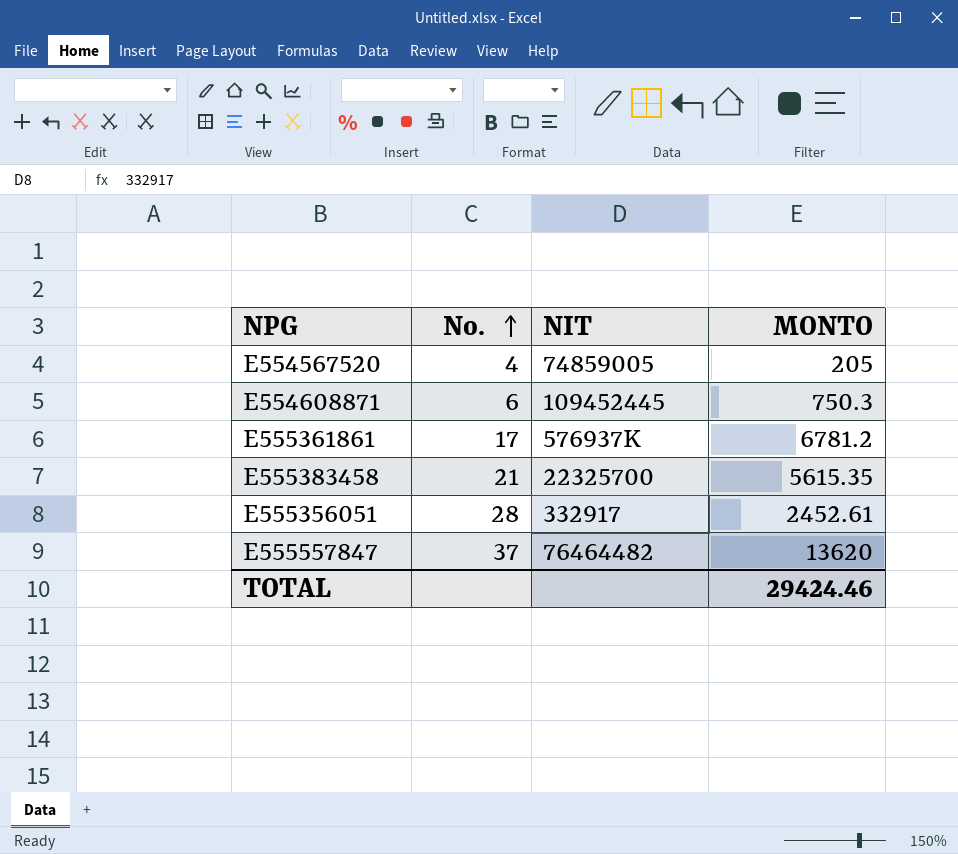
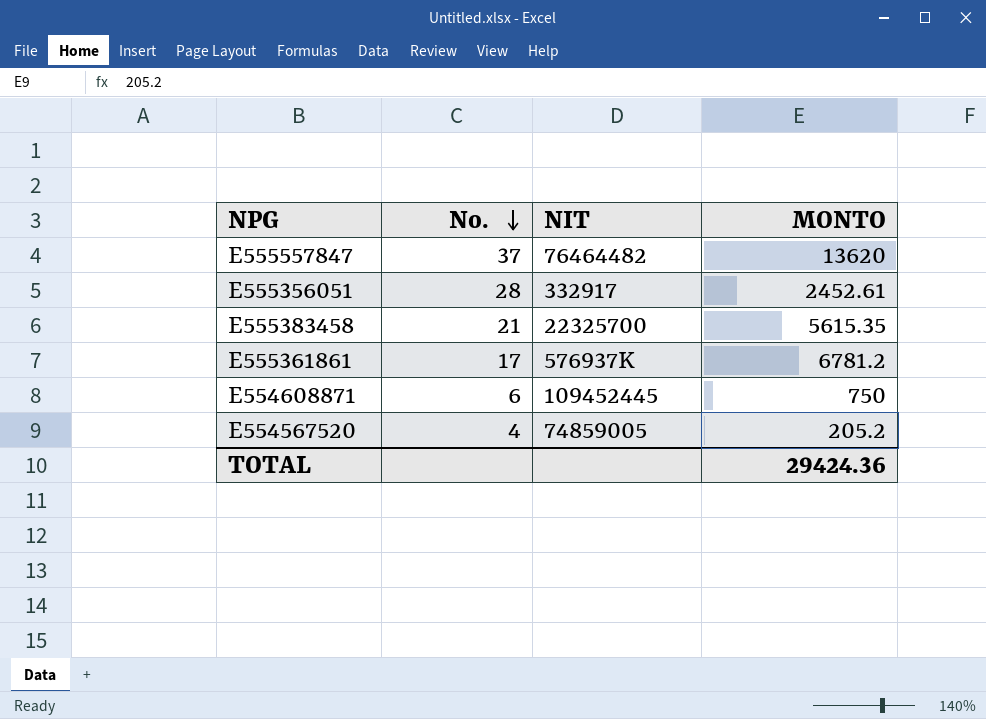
row order: No. ascending -> No. descending
E554608871 | MONTO: 750.3 -> 750
E554567520 | MONTO: 205 -> 205.2
TOTAL | MONTO: 29424.46 -> 29424.36

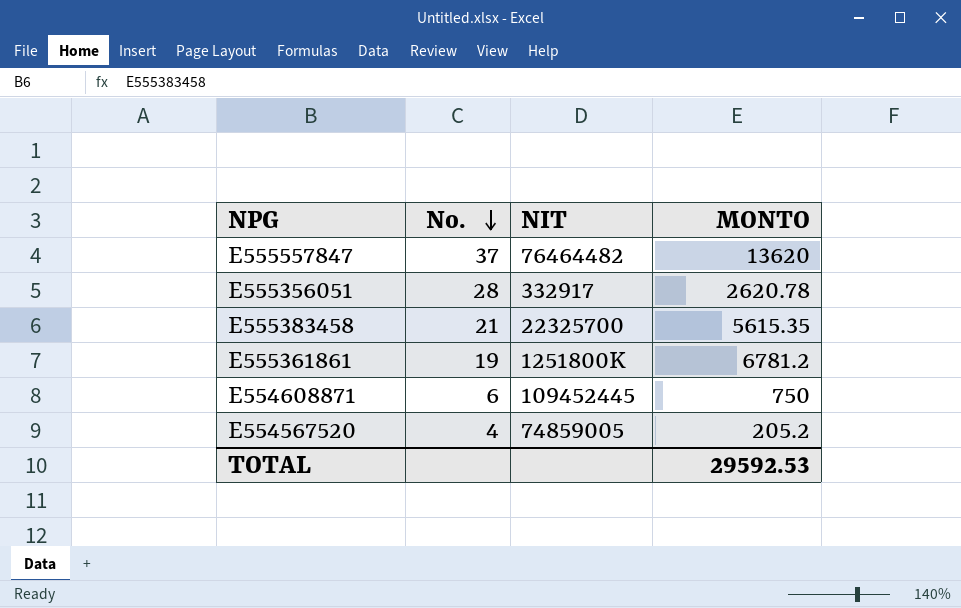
E555356051 | MONTO: 2452.61 -> 2620.78
E555361861 | No.: 17 -> 19
E555361861 | NIT: 576937K -> 1251800K
TOTAL | MONTO: 29424.36 -> 29592.53

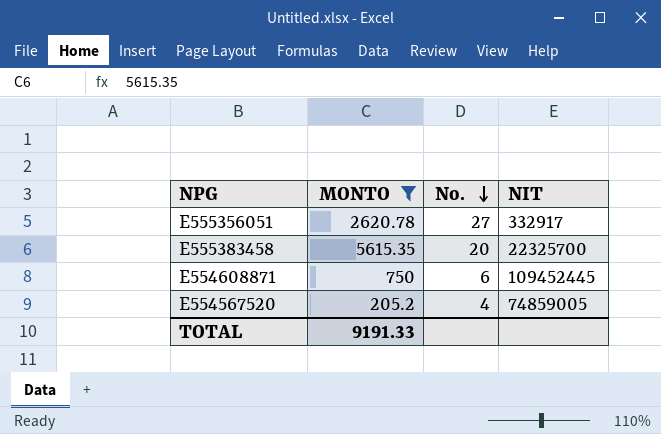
filter: none -> MONTO <= 5615.35
column MONTO | position: 4 -> 2
E555356051 | No.: 28 -> 27
E555383458 | No.: 21 -> 20
TOTAL | MONTO: 29592.53 -> 9191.33

